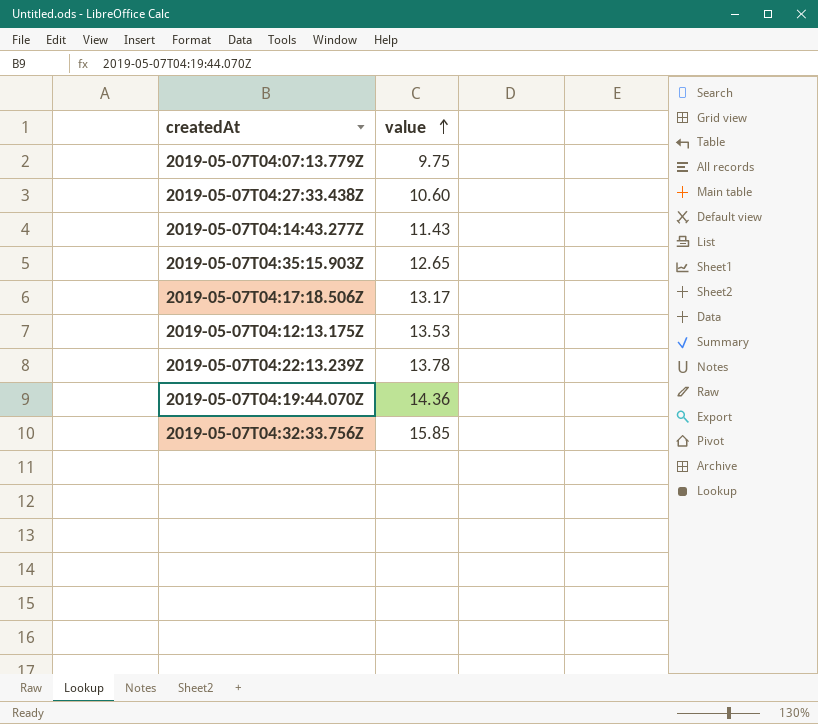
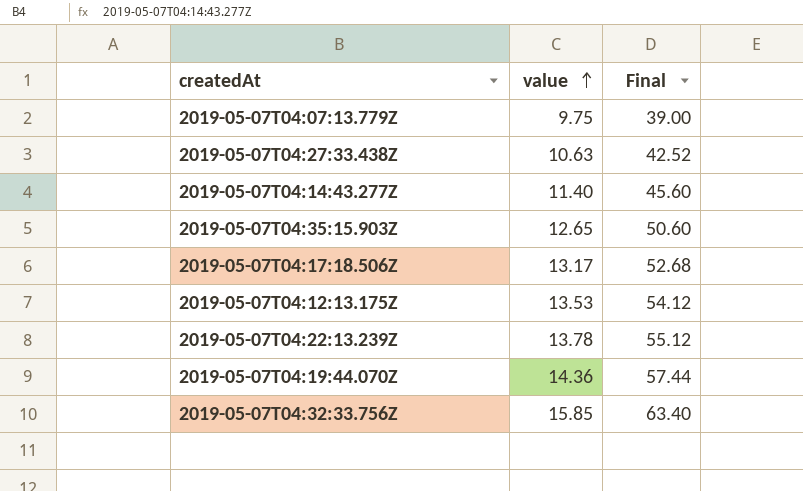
column Final | formula: none -> [value] * 4
2019-05-07T04:27:33.438Z | value: 10.60 -> 10.63
2019-05-07T04:14:43.277Z | value: 11.43 -> 11.40

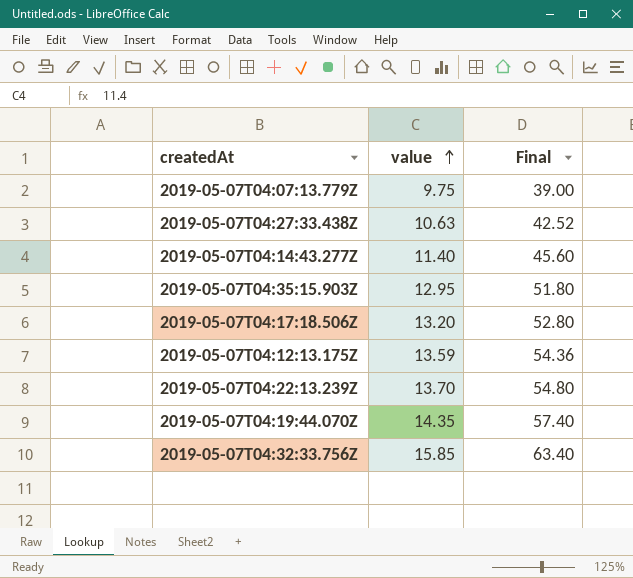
2019-05-07T04:35:15.903Z | value: 12.65 -> 12.95
2019-05-07T04:35:15.903Z | Final: 50.60 -> 51.80
2019-05-07T04:17:18.506Z | value: 13.17 -> 13.20
2019-05-07T04:17:18.506Z | Final: 52.68 -> 52.80
2019-05-07T04:12:13.175Z | value: 13.53 -> 13.59
2019-05-07T04:12:13.175Z | Final: 54.12 -> 54.36
2019-05-07T04:22:13.239Z | value: 13.78 -> 13.70
2019-05-07T04:22:13.239Z | Final: 55.12 -> 54.80
2019-05-07T04:19:44.070Z | value: 14.36 -> 14.35
2019-05-07T04:19:44.070Z | Final: 57.44 -> 57.40

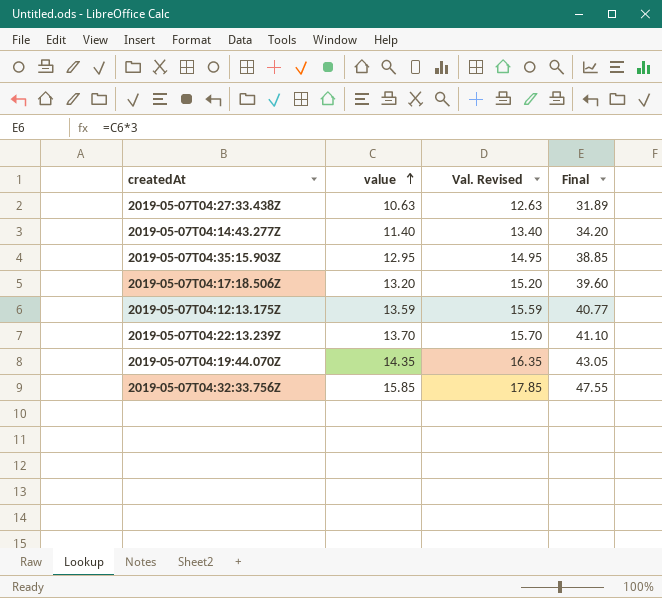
column Val. Revised | formula: none -> [value] + 2
column Final | formula: [value] * 4 -> [value] * 3
row 2019-05-07T04:07:13.779Z: 9.75 | 39.00 -> none

